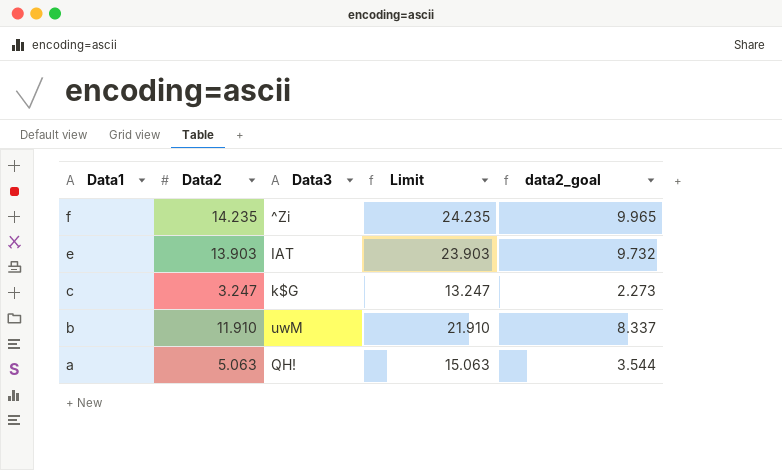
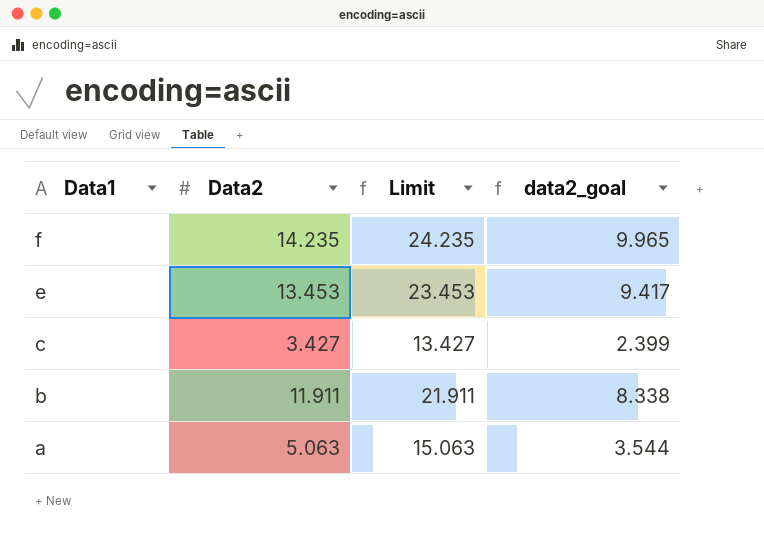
column Data3 | position: 3 -> none
e | Data2: 13.903 -> 13.453
e | Limit: 23.903 -> 23.453
e | data2_goal: 9.732 -> 9.417
c | Data2: 3.247 -> 3.427
c | Limit: 13.247 -> 13.427
c | data2_goal: 2.273 -> 2.399
b | Data2: 11.910 -> 11.911
b | Limit: 21.910 -> 21.911
b | data2_goal: 8.337 -> 8.338

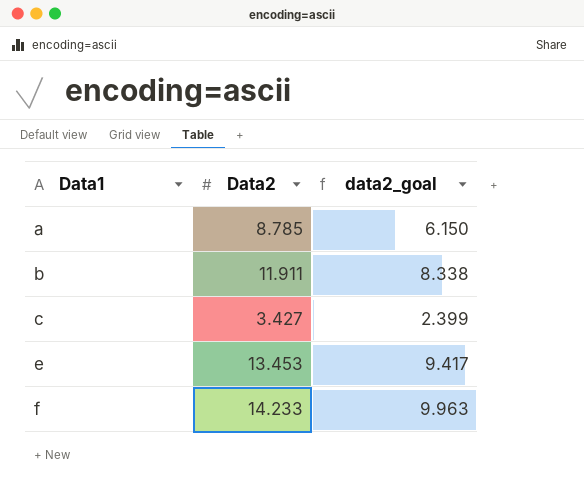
row order: Data1 descending -> Data1 ascending
column Limit | formula: [Data2] + 10 -> none
a | Data2: 5.063 -> 8.785
a | data2_goal: 3.544 -> 6.150
f | Data2: 14.235 -> 14.233
f | data2_goal: 9.965 -> 9.963

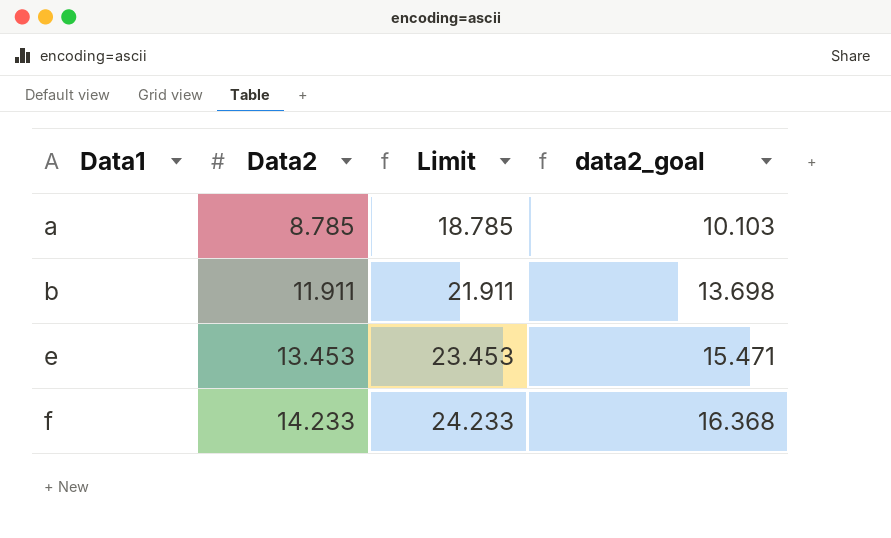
column Limit | formula: none -> [Data2] + 10
column data2_goal | formula: [Data2] * 0.7 -> [Data2] * 1.15
row c: 3.427 | 2.399 -> none

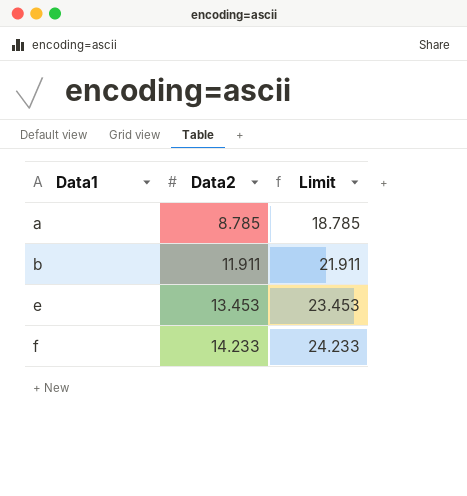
column data2_goal | formula: [Data2] * 1.15 -> none

